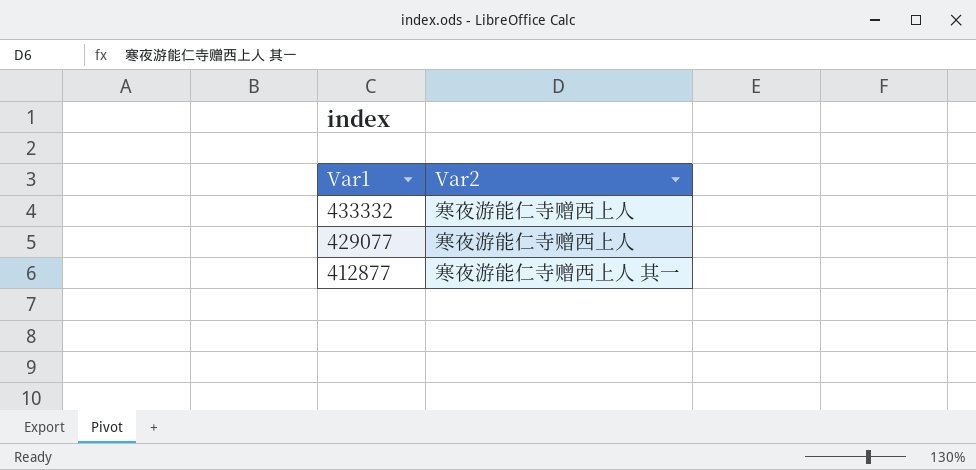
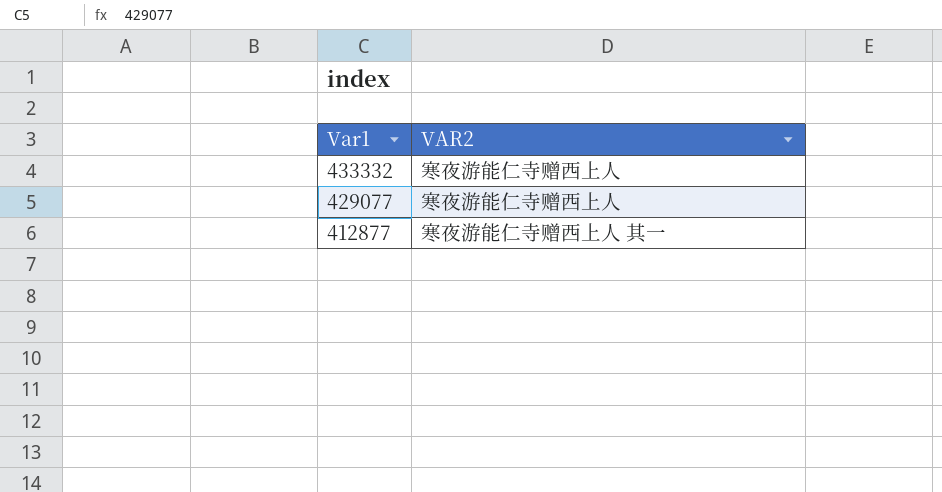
column name: Var2 -> VAR2

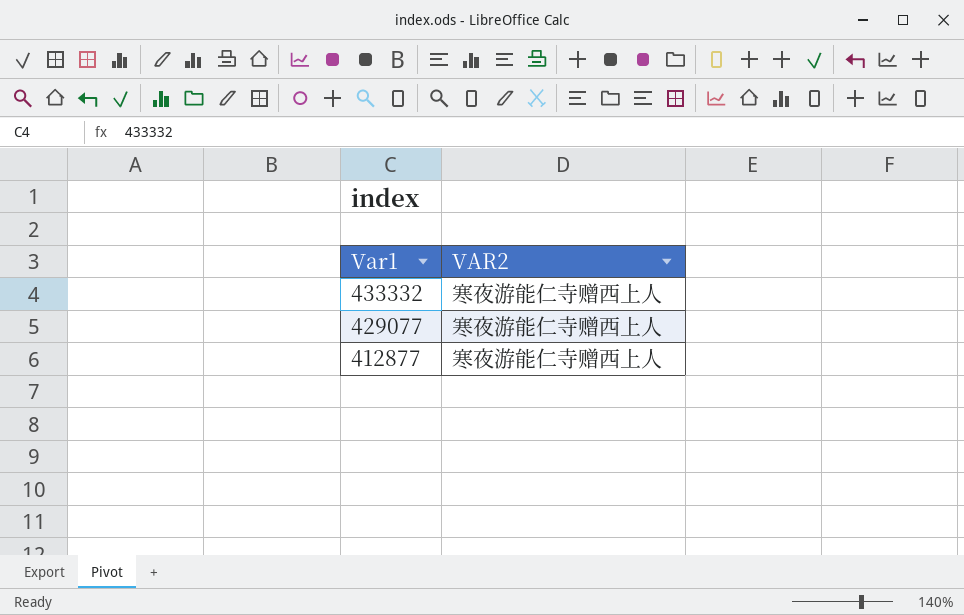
412877 | VAR2: 寒夜游能仁寺赠西上人 其一 -> 寒夜游能仁寺赠西上人

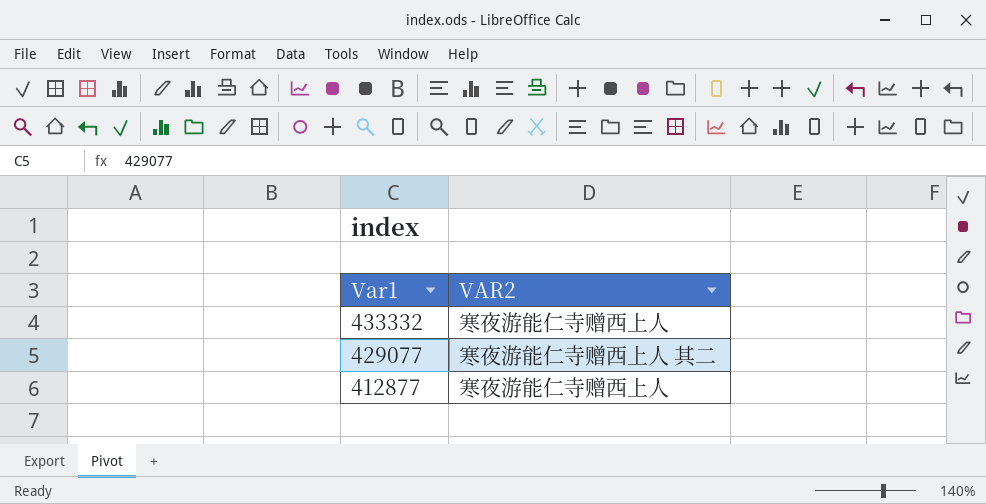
429077 | VAR2: 寒夜游能仁寺赠西上人 -> 寒夜游能仁寺赠西上人 其二

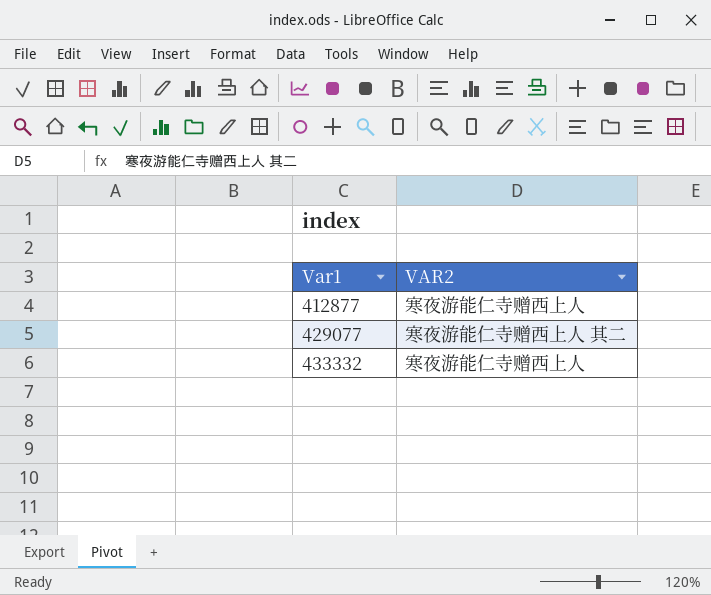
row order: Var1 descending -> Var1 ascending

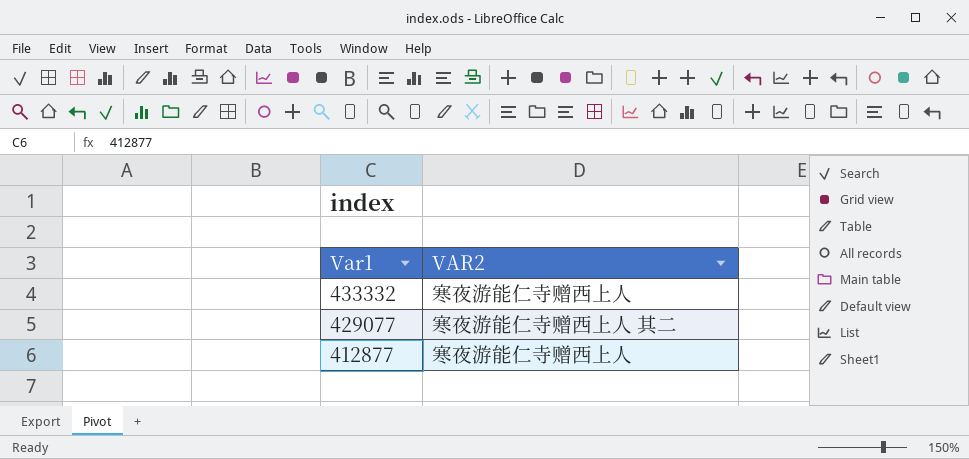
row order: Var1 ascending -> Var1 descending

